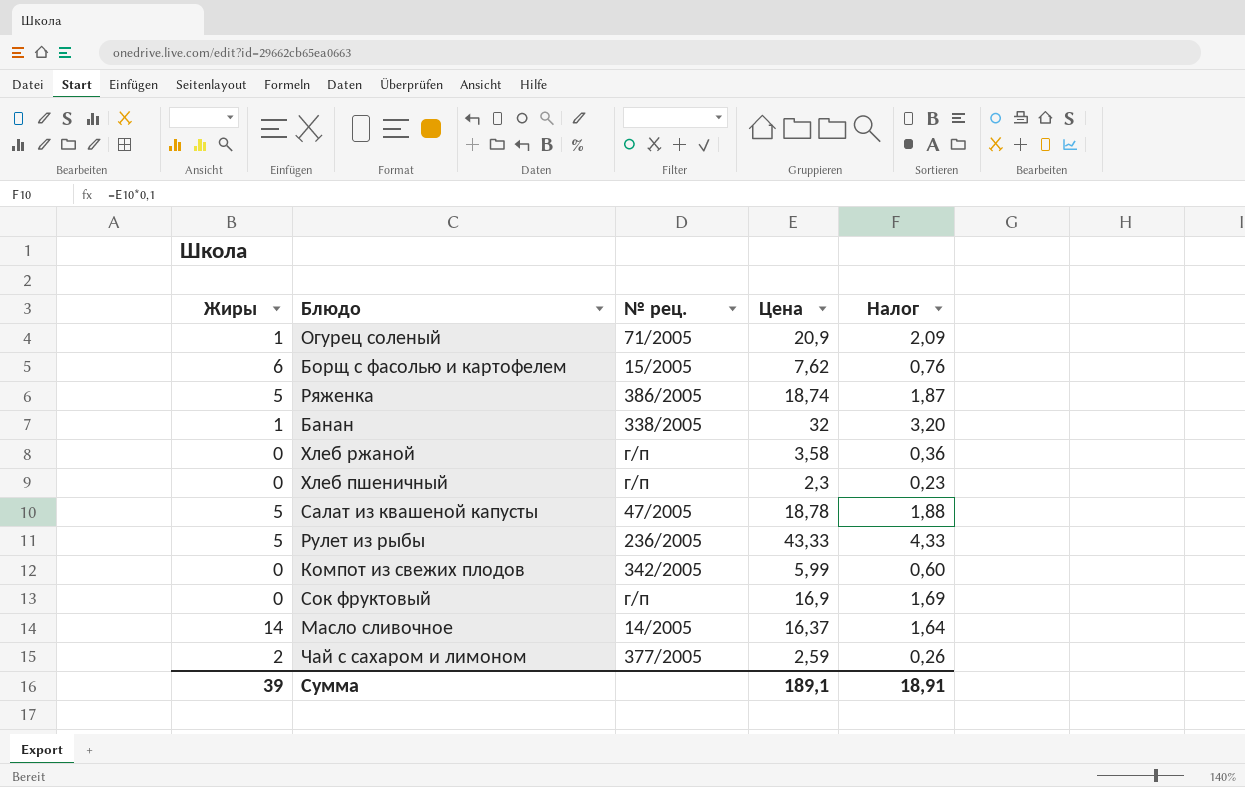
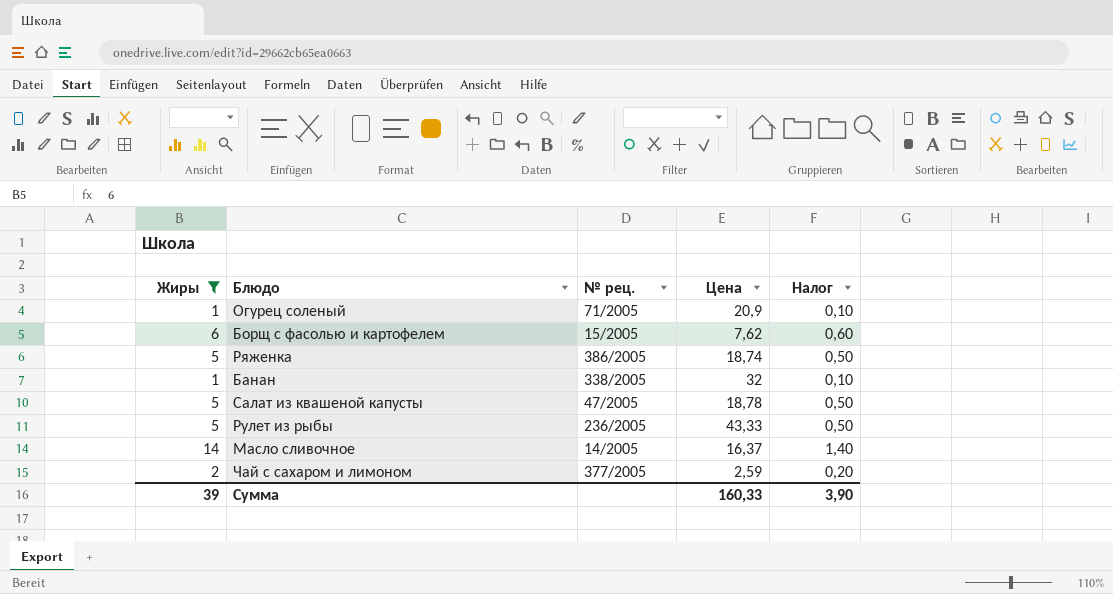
filter: none -> Жиры != 0
column Налог | formula: [Цена] * 0,1 -> [Жиры] * 0,1
Сумма | Цена: 189,1 -> 160,33
Сумма | Налог: 18,91 -> 3,90

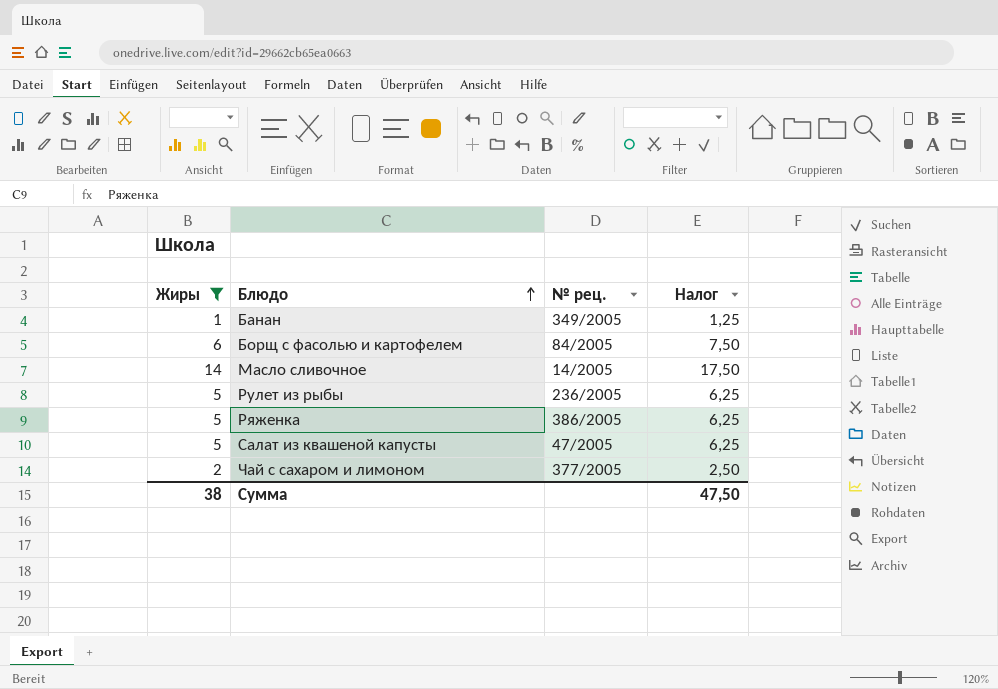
row order: none -> Блюдо ascending
column Цена | position: 4 -> none
column Налог | formula: [Жиры] * 0,1 -> [Жиры] * 1,25
row Огурец соленый: 1 | 71/2005 | 20,9 | 0,10 -> none
Банан | № рец.: 338/2005 -> 349/2005
Борщ с фасолью и картофелем | № рец.: 15/2005 -> 84/2005
Сумма | Жиры: 39 -> 38
Сумма | Налог: 3,90 -> 47,50

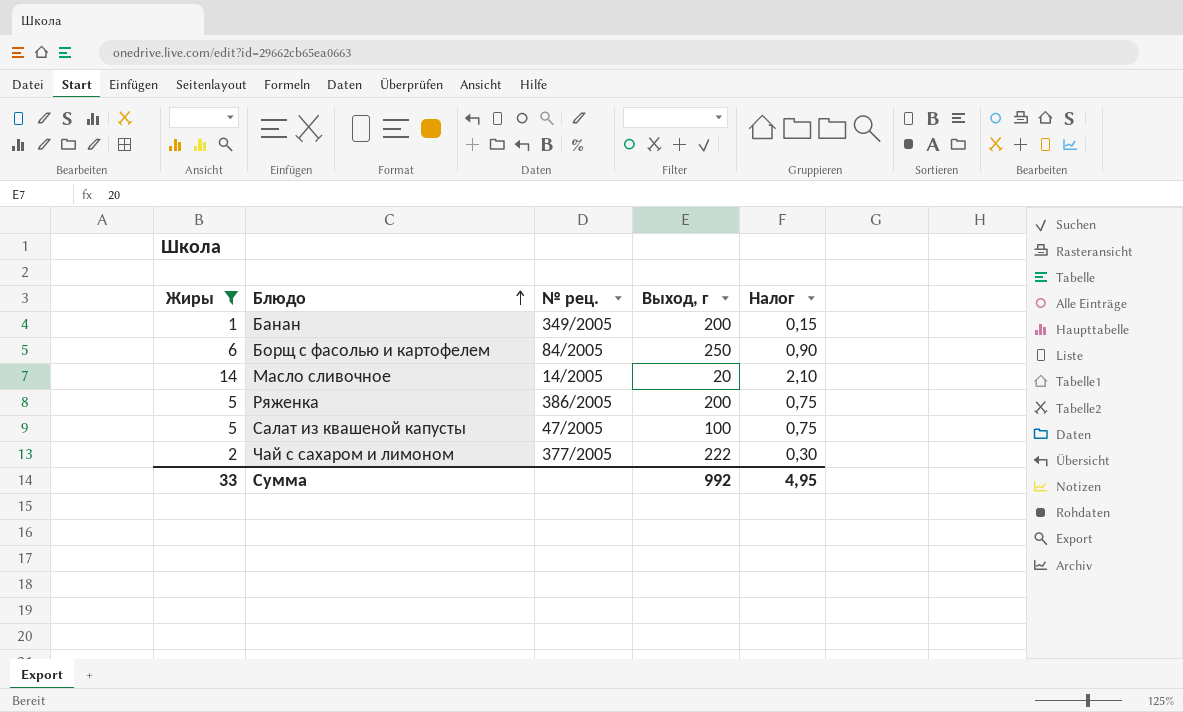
column Выход, г | position: none -> 4
column Налог | formula: [Жиры] * 1,25 -> [Жиры] * 0,15
row Рулет из рыбы: 5 | 236/2005 | 6,25 -> none
Сумма | Жиры: 38 -> 33
Сумма | Налог: 47,50 -> 4,95

